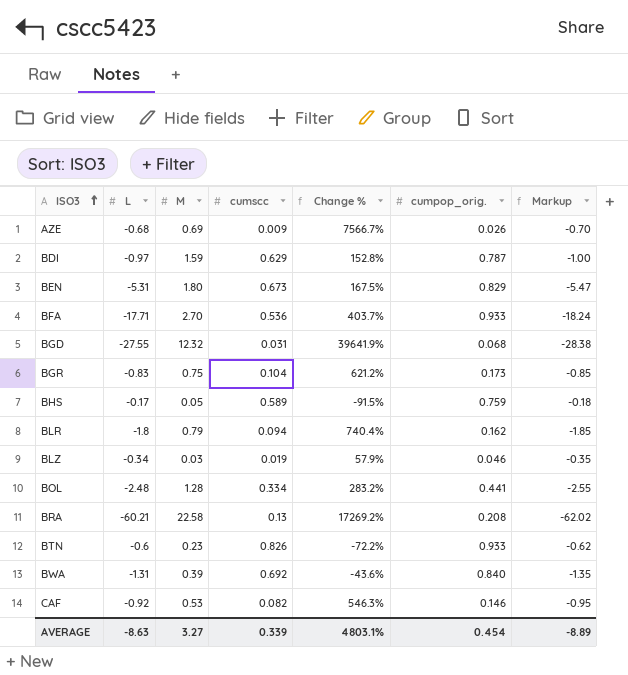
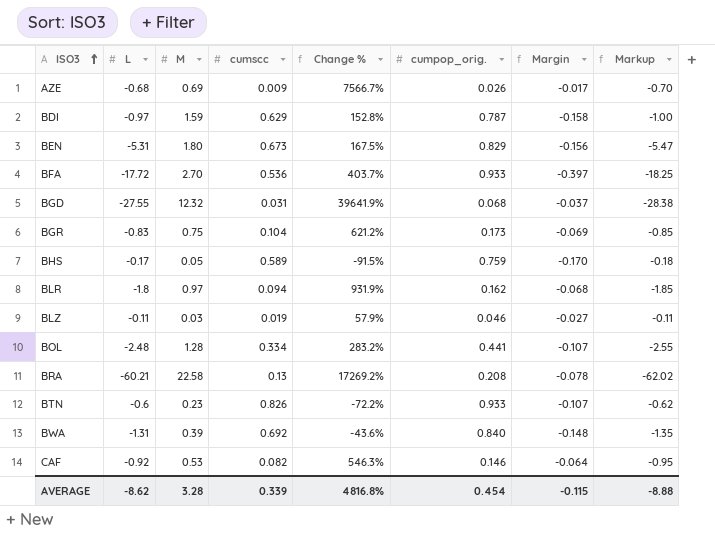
column Margin | formula: none -> [cumscc] - [cumpop_orig.]
BFA | L: -17.71 -> -17.72
BFA | Markup: -18.24 -> -18.25
BLR | M: 0.79 -> 0.97
BLR | Change %: 740.4% -> 931.9%
BLZ | L: -0.34 -> -0.11
BLZ | Markup: -0.35 -> -0.11
AVERAGE | L: -8.63 -> -8.62
AVERAGE | M: 3.27 -> 3.28
AVERAGE | Change %: 4803.1% -> 4816.8%
AVERAGE | Markup: -8.89 -> -8.88

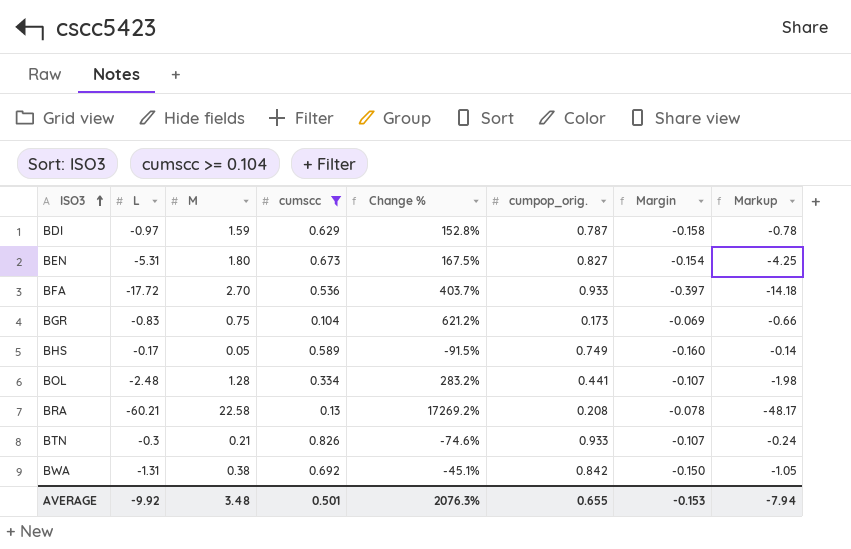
filter: none -> cumscc >= 0.104
column Markup | formula: [L] * 1.03 -> [L] * 0.8
BEN | cumpop_orig.: 0.829 -> 0.827
BEN | Margin: -0.156 -> -0.154
BHS | cumpop_orig.: 0.759 -> 0.749
BHS | Margin: -0.170 -> -0.160
BTN | L: -0.6 -> -0.3
BTN | M: 0.23 -> 0.21
BTN | Change %: -72.2% -> -74.6%
BWA | M: 0.39 -> 0.38
BWA | Change %: -43.6% -> -45.1%
BWA | cumpop_orig.: 0.840 -> 0.842
BWA | Margin: -0.148 -> -0.150
AVERAGE | L: -8.62 -> -9.92
AVERAGE | M: 3.28 -> 3.48
AVERAGE | cumscc: 0.339 -> 0.501
AVERAGE | Change %: 4816.8% -> 2076.3%
AVERAGE | cumpop_orig.: 0.454 -> 0.655
AVERAGE | Margin: -0.115 -> -0.153
AVERAGE | Markup: -8.88 -> -7.94

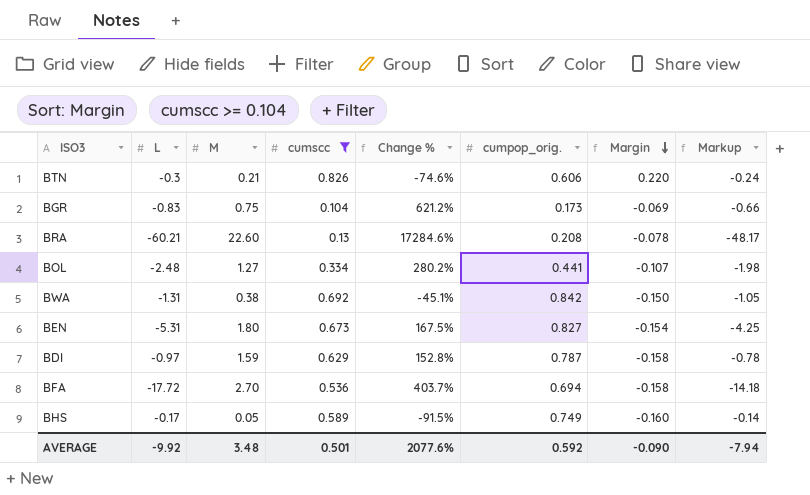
row order: ISO3 ascending -> Margin descending
BTN | cumpop_orig.: 0.933 -> 0.606
BTN | Margin: -0.107 -> 0.220
BRA | M: 22.58 -> 22.60
BRA | Change %: 17269.2% -> 17284.6%
BOL | M: 1.28 -> 1.27
BOL | Change %: 283.2% -> 280.2%
BFA | cumpop_orig.: 0.933 -> 0.694
BFA | Margin: -0.397 -> -0.158
AVERAGE | Change %: 2076.3% -> 2077.6%
AVERAGE | cumpop_orig.: 0.655 -> 0.592
AVERAGE | Margin: -0.153 -> -0.090

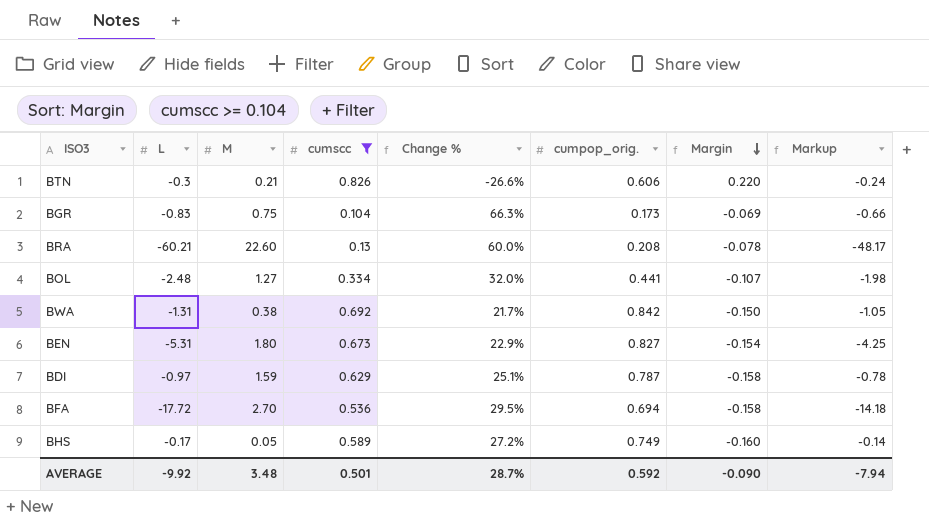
column Change % | formula: ([M] - [cumscc]) / [cumscc] -> ([cumpop_orig.] - [cumscc]) / [cumscc]
AVERAGE | Change %: 2077.6% -> 28.7%

